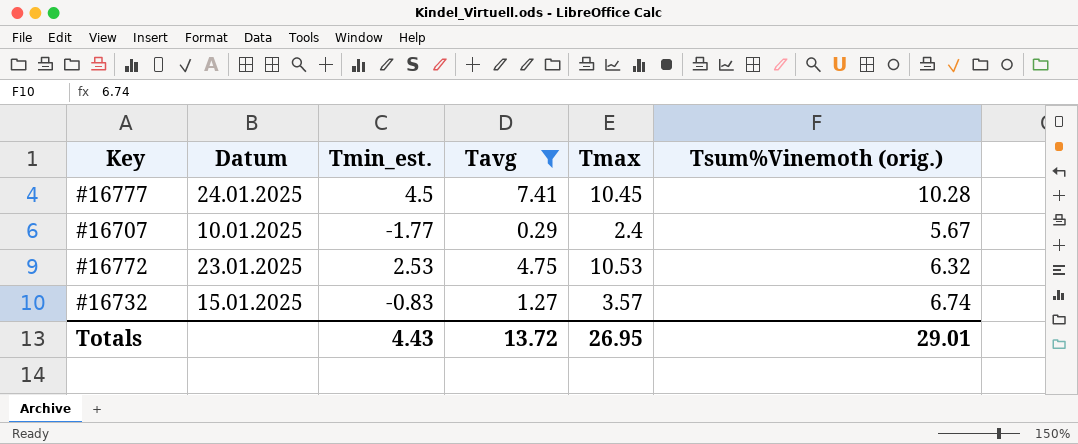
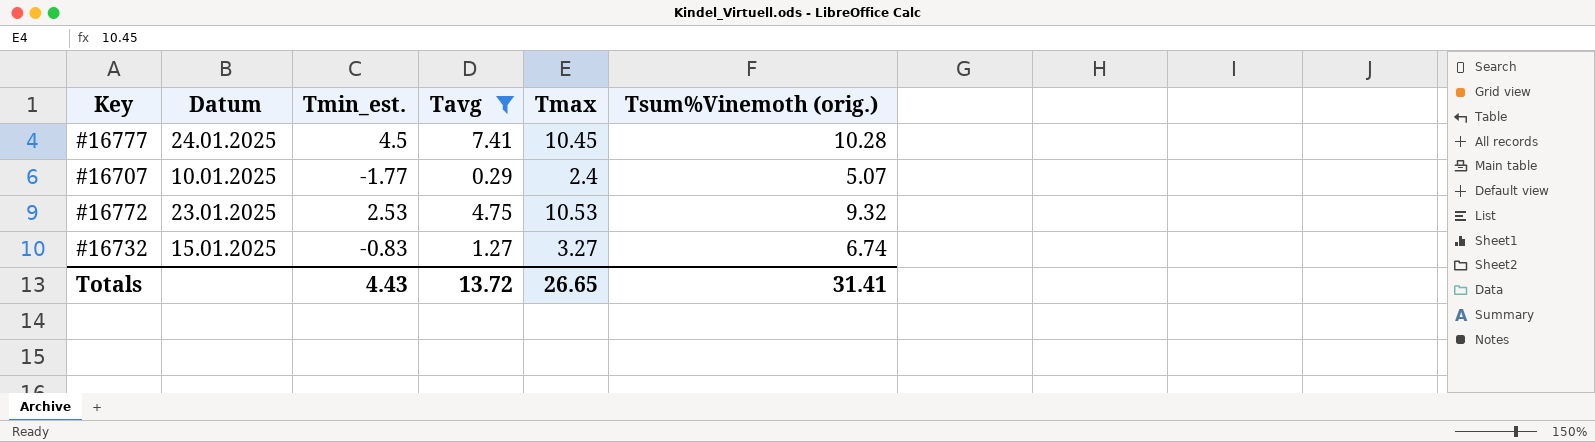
#16707 | Tsum%Vinemoth (orig.): 5.67 -> 5.07
#16772 | Tsum%Vinemoth (orig.): 6.32 -> 9.32
#16732 | Tmax: 3.57 -> 3.27
Totals | Tmax: 26.95 -> 26.65
Totals | Tsum%Vinemoth (orig.): 29.01 -> 31.41

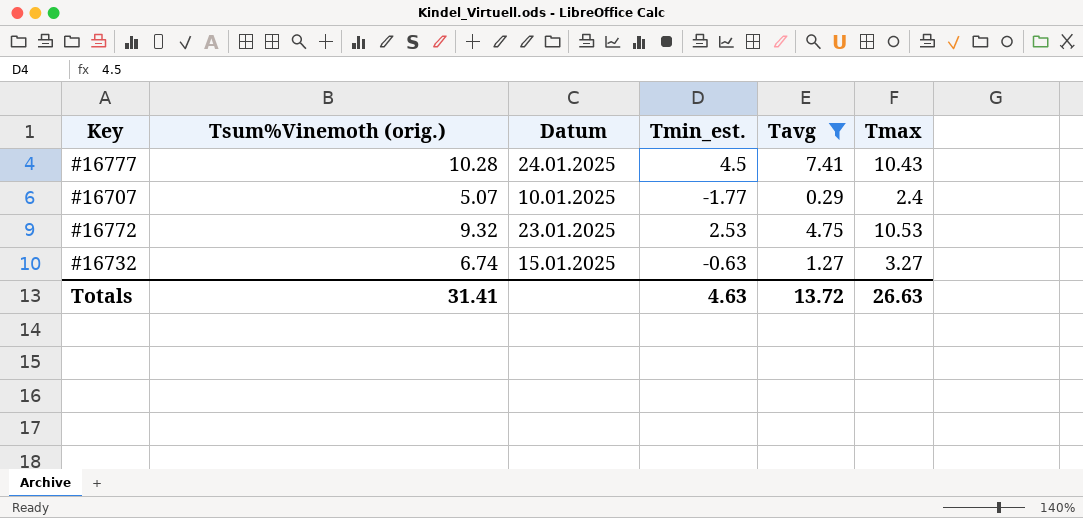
column Tsum%Vinemoth (orig.) | position: 6 -> 2
#16777 | Tmax: 10.45 -> 10.43
#16732 | Tmin_est.: -0.83 -> -0.63
Totals | Tmin_est.: 4.43 -> 4.63
Totals | Tmax: 26.65 -> 26.63

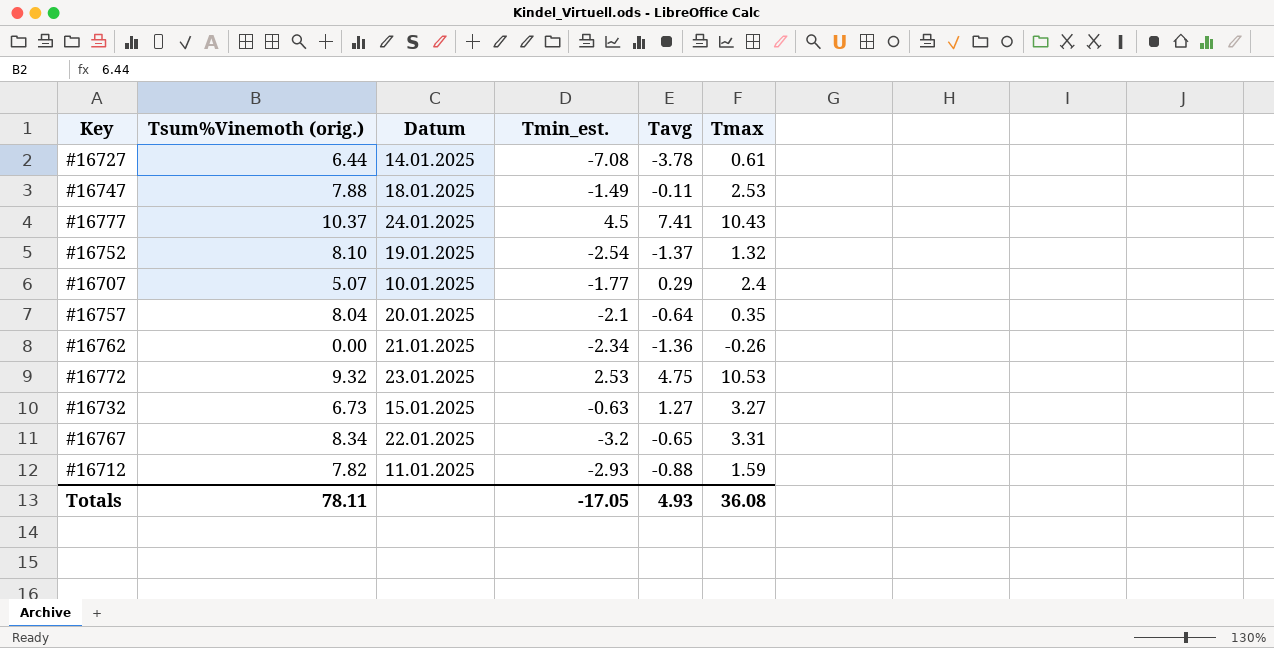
filter: Tavg >= 0.29 -> none
#16777 | Tsum%Vinemoth (orig.): 10.28 -> 10.37
#16732 | Tsum%Vinemoth (orig.): 6.74 -> 6.73
Totals | Tsum%Vinemoth (orig.): 31.41 -> 78.11
Totals | Tmin_est.: 4.63 -> -17.05
Totals | Tavg: 13.72 -> 4.93
Totals | Tmax: 26.63 -> 36.08

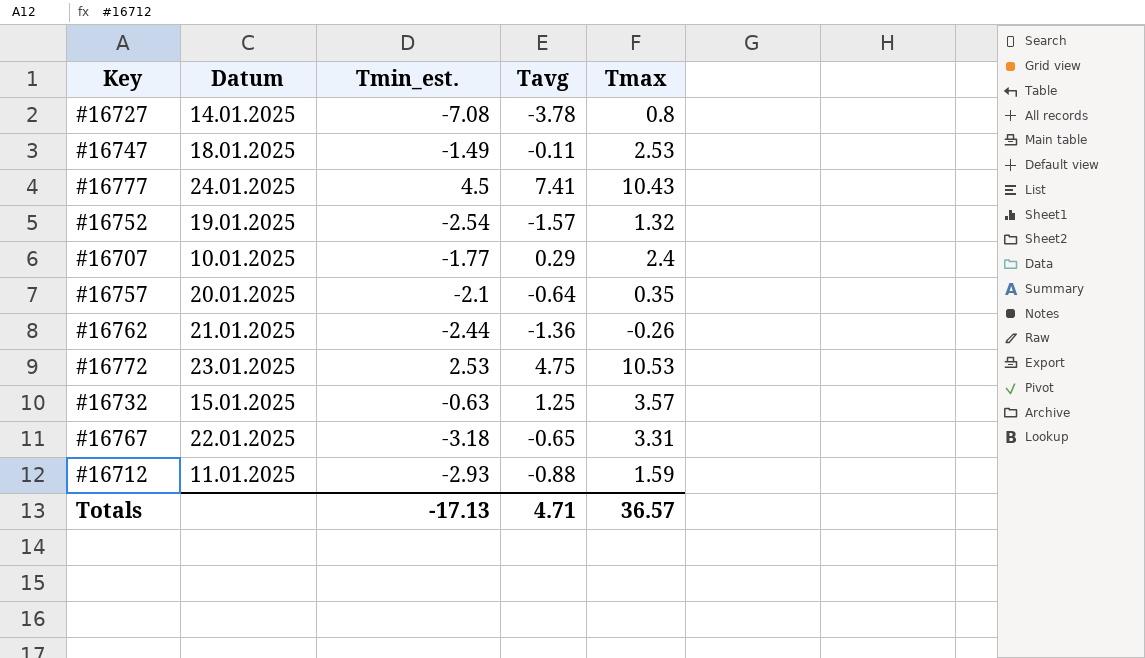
column Tsum%Vinemoth (orig.) | position: 2 -> none
#16727 | Tmax: 0.61 -> 0.8
#16752 | Tavg: -1.37 -> -1.57
#16762 | Tmin_est.: -2.34 -> -2.44
#16732 | Tavg: 1.27 -> 1.25
#16732 | Tmax: 3.27 -> 3.57
#16767 | Tmin_est.: -3.2 -> -3.18
Totals | Tmin_est.: -17.05 -> -17.13
Totals | Tavg: 4.93 -> 4.71
Totals | Tmax: 36.08 -> 36.57

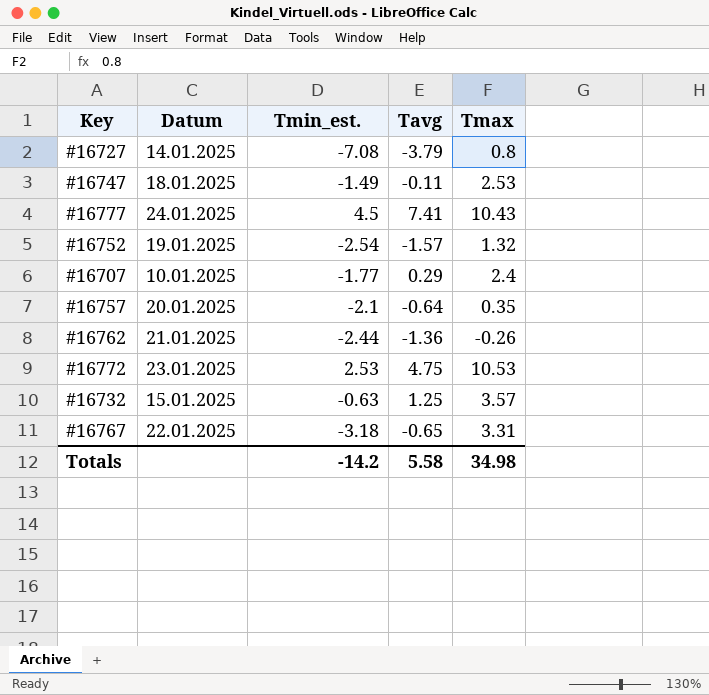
row #16712: 11.01.2025 | -2.93 | -0.88 | 1.59 -> none
#16727 | Tavg: -3.78 -> -3.79
Totals | Tmin_est.: -17.13 -> -14.2
Totals | Tavg: 4.71 -> 5.58
Totals | Tmax: 36.57 -> 34.98

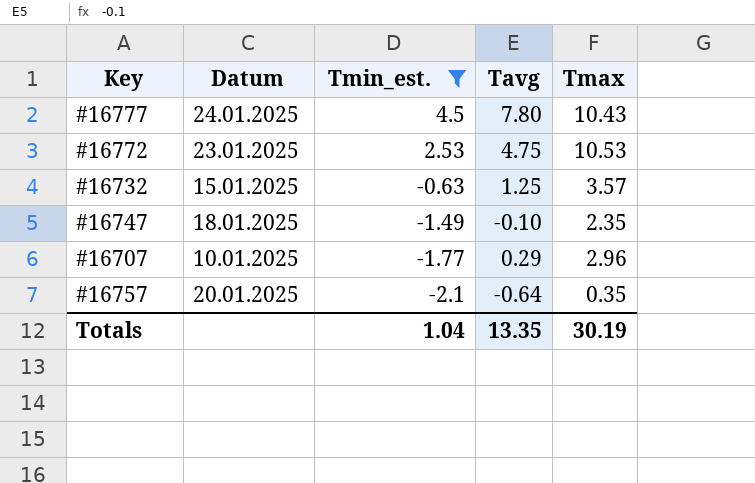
filter: none -> Tmin_est. >= -2.1
row order: none -> Tmin_est. descending
#16777 | Tavg: 7.41 -> 7.80
#16747 | Tavg: -0.11 -> -0.10
#16747 | Tmax: 2.53 -> 2.35
#16707 | Tmax: 2.4 -> 2.96
Totals | Tmin_est.: -14.2 -> 1.04
Totals | Tavg: 5.58 -> 13.35
Totals | Tmax: 34.98 -> 30.19

